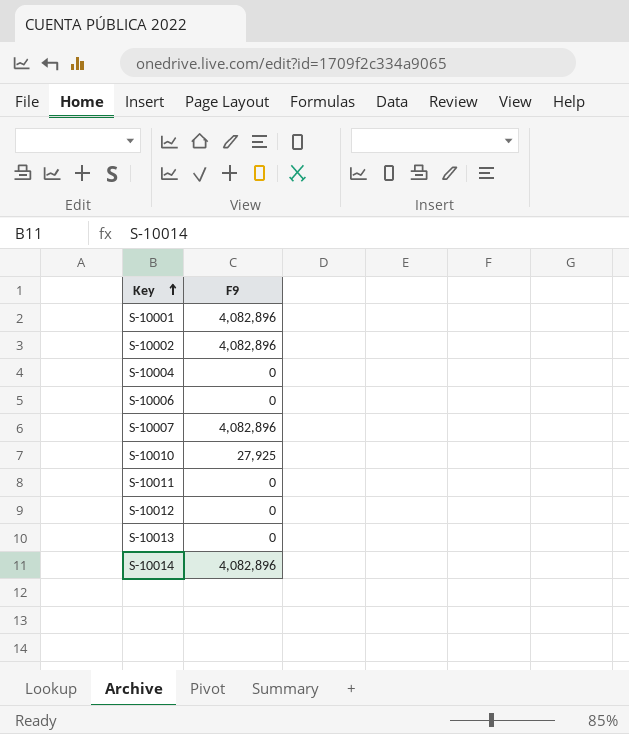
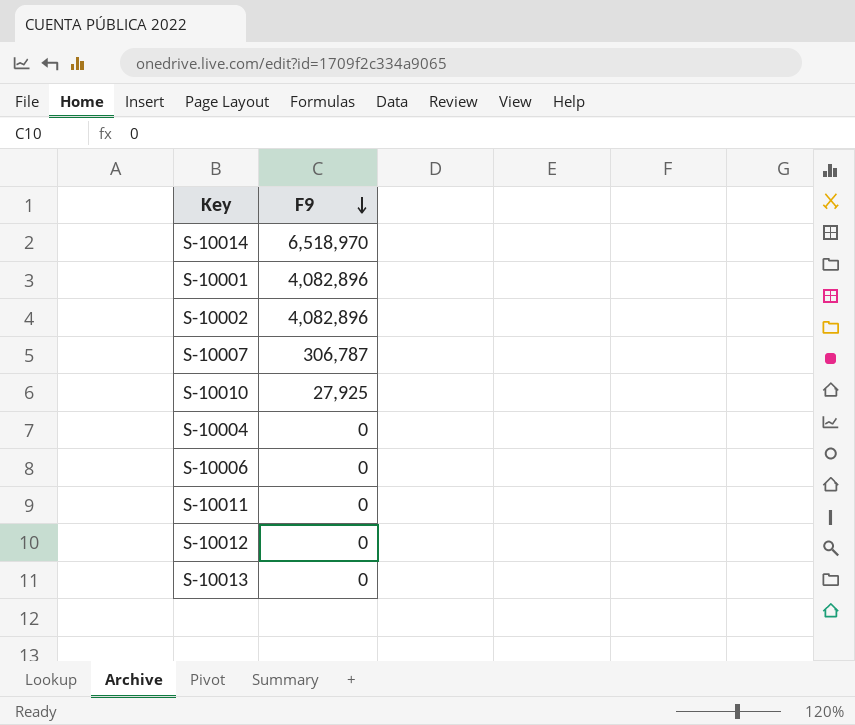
row order: Key ascending -> F9 descending
S-10014 | F9: 4,082,896 -> 6,518,970
S-10007 | F9: 4,082,896 -> 306,787

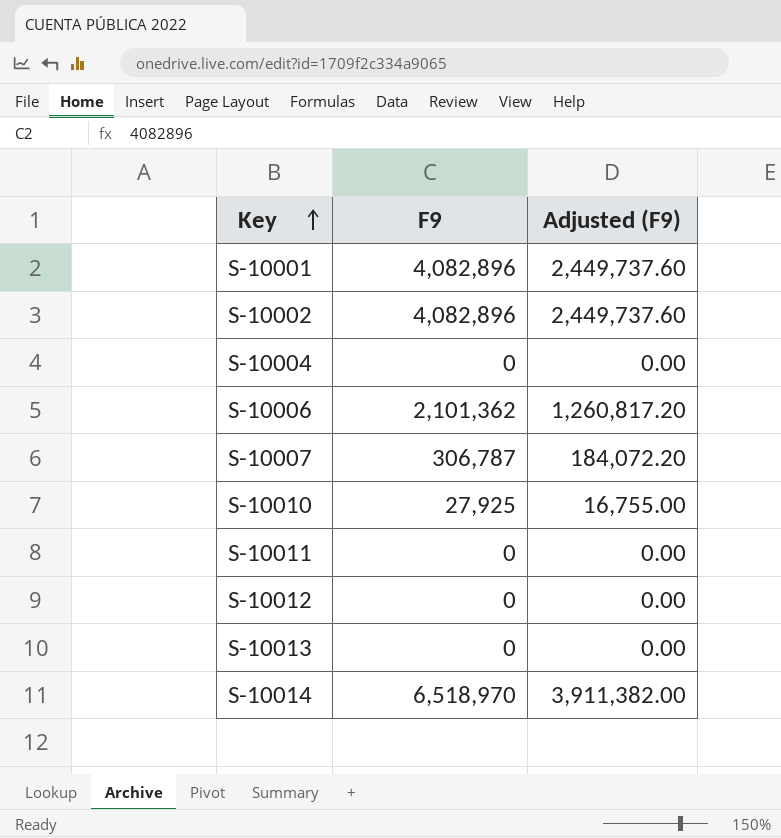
row order: F9 descending -> Key ascending
column Adjusted (F9) | formula: none -> [F9] * 0.6
S-10006 | F9: 0 -> 2,101,362

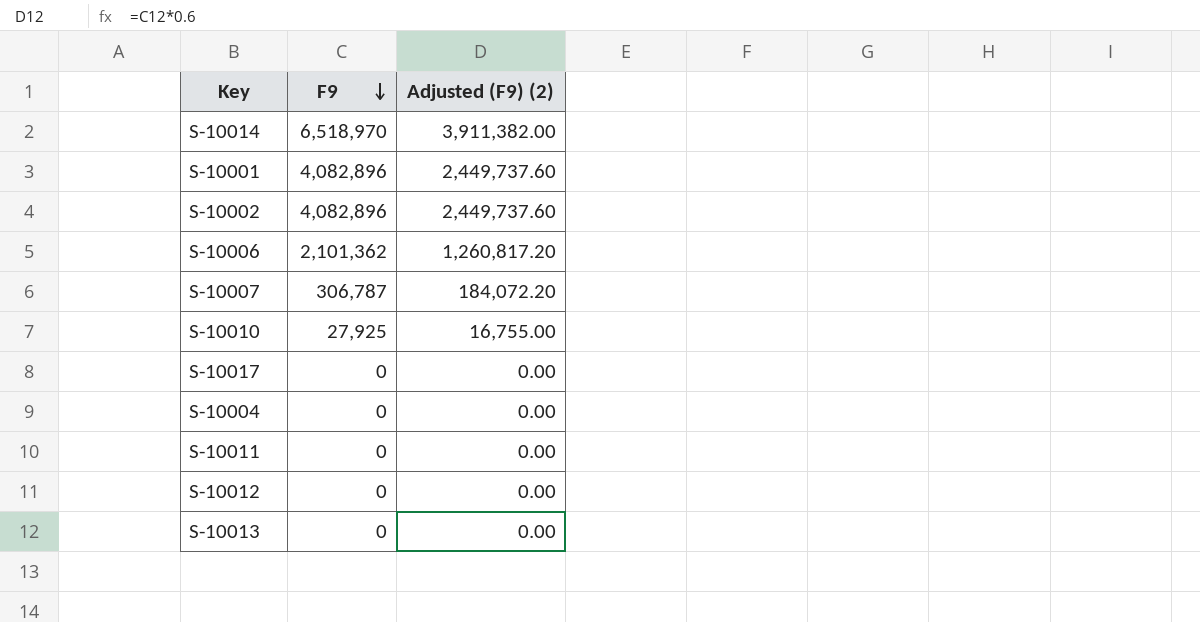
row order: Key ascending -> F9 descending
column name: Adjusted (F9) -> Adjusted (F9) (2)
row S-10017: none -> 0 | 0.00

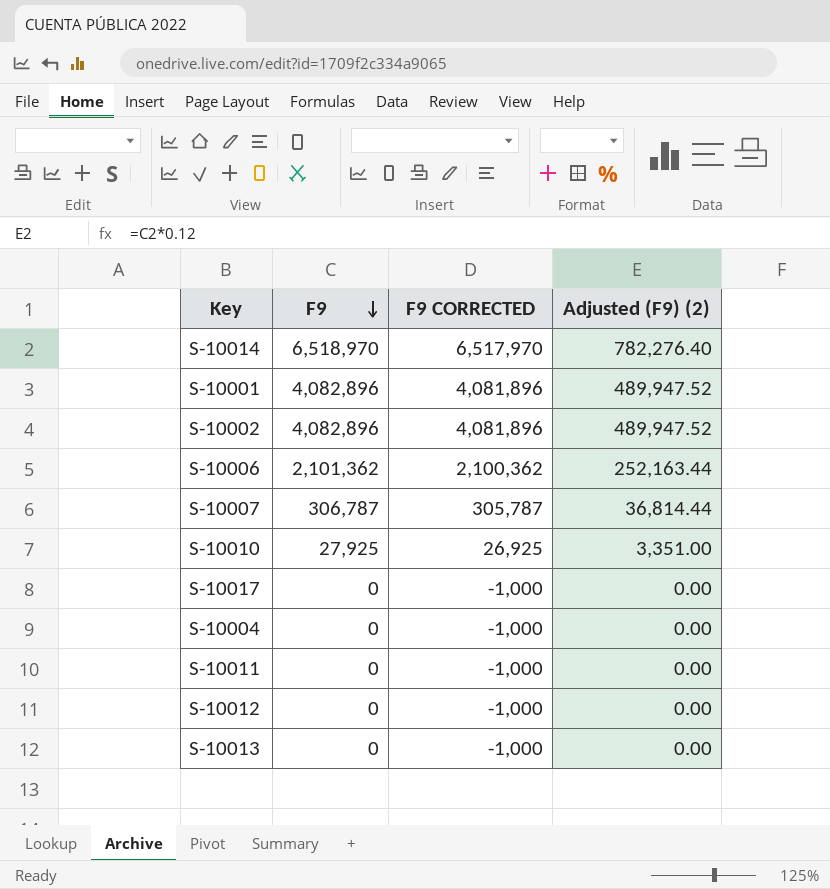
column F9 CORRECTED | formula: none -> [F9] - 1000
column Adjusted (F9) (2) | formula: [F9] * 0.6 -> [F9] * 0.12

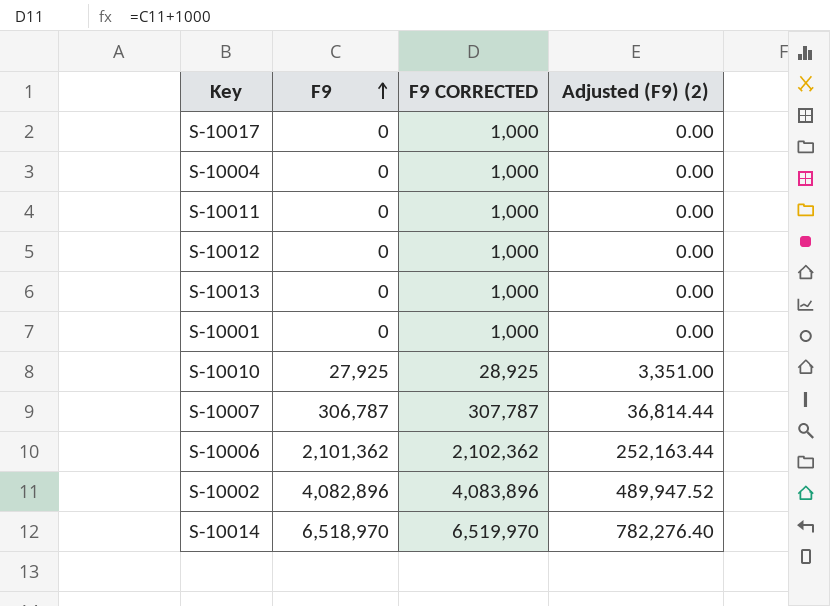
row order: F9 descending -> F9 ascending
column F9 CORRECTED | formula: [F9] - 1000 -> [F9] + 1000
S-10001 | F9: 4,082,896 -> 0
S-10001 | Adjusted (F9) (2): 489,947.52 -> 0.00

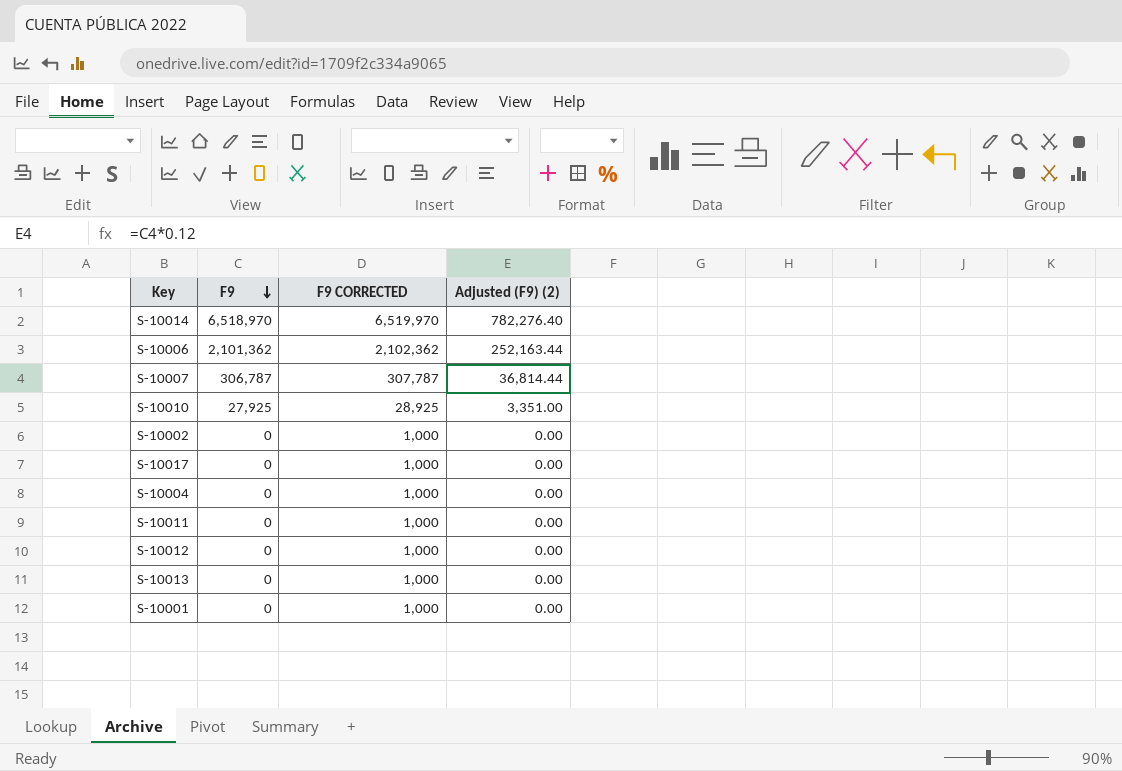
row order: F9 ascending -> F9 descending
S-10002 | F9: 4,082,896 -> 0
S-10002 | F9 CORRECTED: 4,083,896 -> 1,000
S-10002 | Adjusted (F9) (2): 489,947.52 -> 0.00

